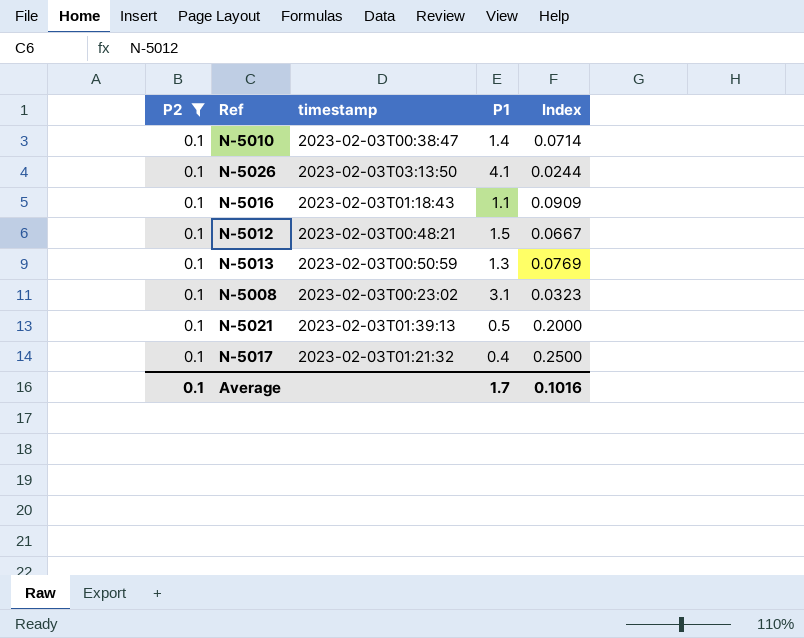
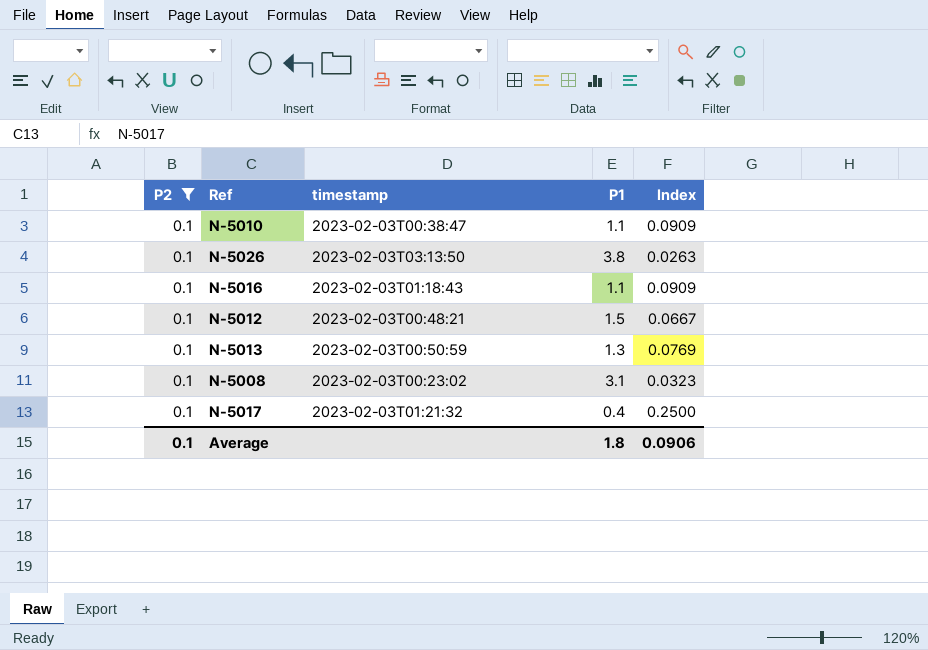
row N-5021: 0.1 | 2023-02-03T01:39:13 | 0.5 | 0.2000 -> none
N-5010 | P1: 1.4 -> 1.1
N-5010 | Index: 0.0714 -> 0.0909
N-5026 | P1: 4.1 -> 3.8
N-5026 | Index: 0.0244 -> 0.0263
Average | P1: 1.7 -> 1.8
Average | Index: 0.1016 -> 0.0906

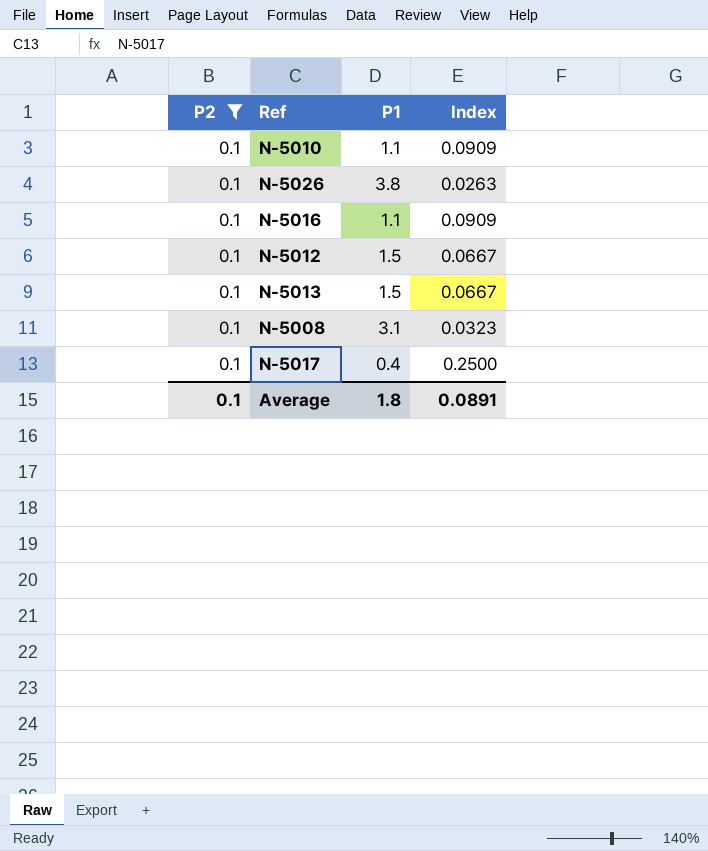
column timestamp | position: 3 -> none
N-5013 | P1: 1.3 -> 1.5
N-5013 | Index: 0.0769 -> 0.0667
Average | Index: 0.0906 -> 0.0891

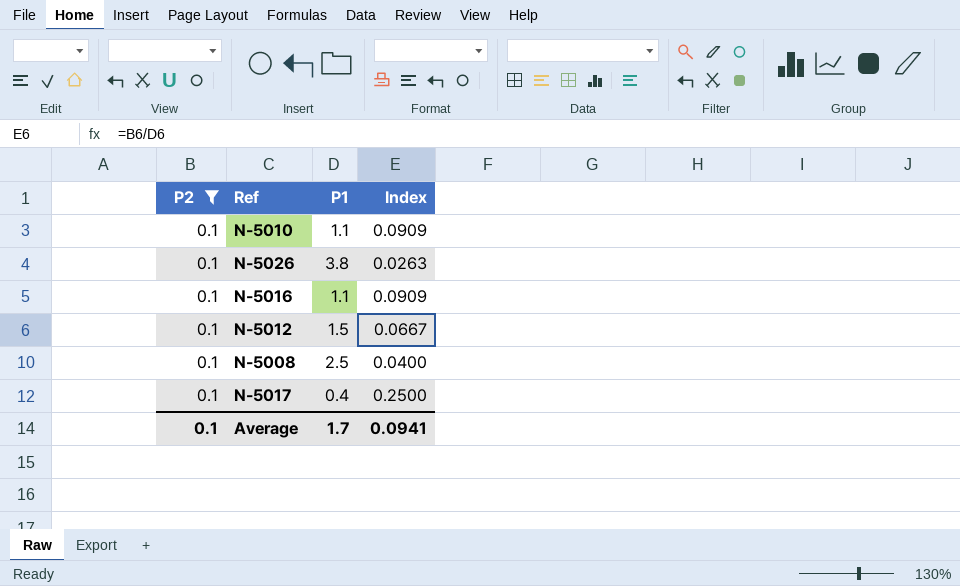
row N-5013: 0.1 | 1.5 | 0.0667 -> none
N-5008 | P1: 3.1 -> 2.5
N-5008 | Index: 0.0323 -> 0.0400
Average | P1: 1.8 -> 1.7
Average | Index: 0.0891 -> 0.0941

